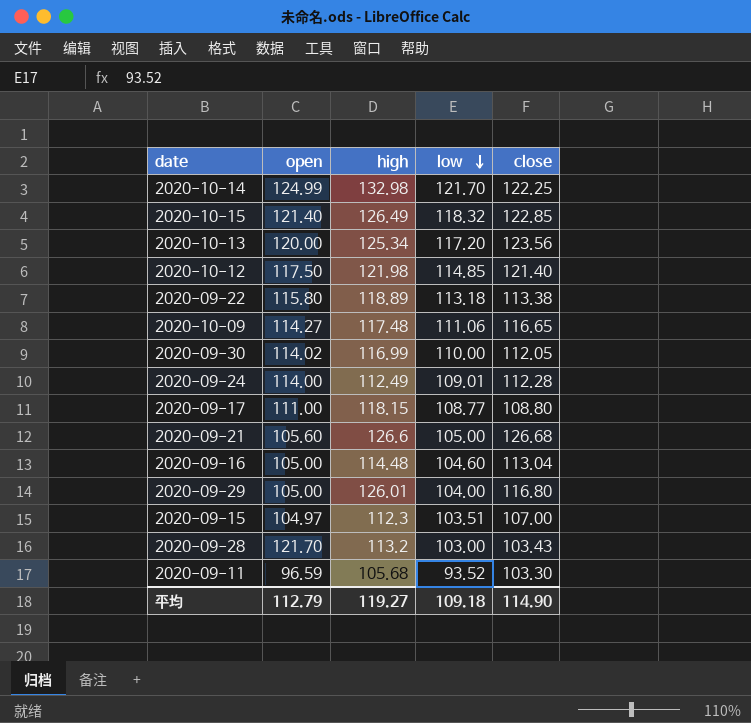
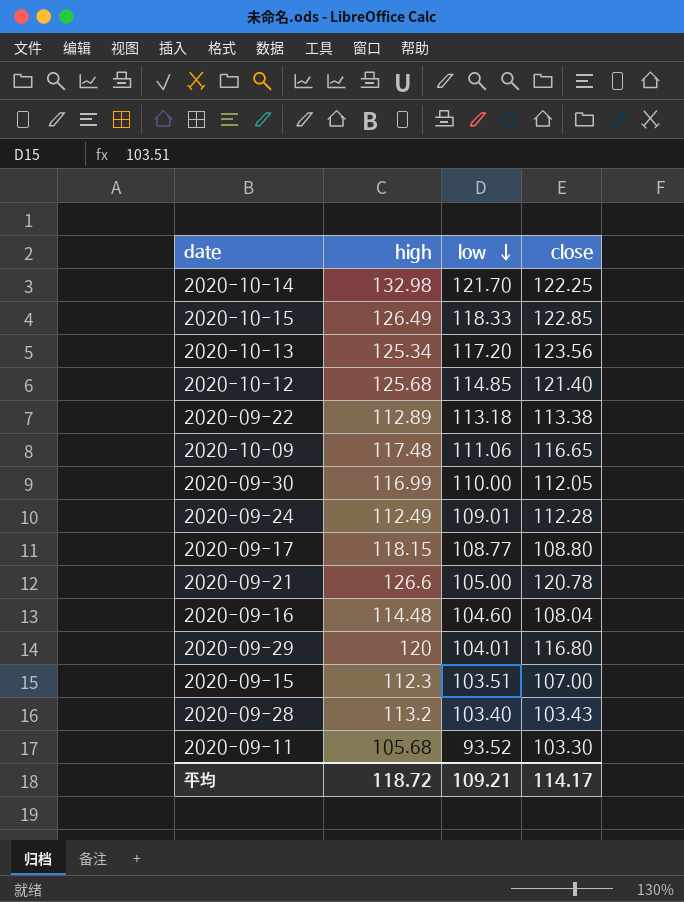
column open | position: 2 -> none
2020-10-15 | low: 118.32 -> 118.33
2020-10-12 | high: 121.98 -> 125.68
2020-09-22 | high: 118.89 -> 112.89
2020-09-21 | close: 126.68 -> 120.78
2020-09-16 | close: 113.04 -> 108.04
2020-09-29 | high: 126.01 -> 120
2020-09-29 | low: 104.00 -> 104.01
2020-09-28 | low: 103.00 -> 103.40
平均 | high: 119.27 -> 118.72
平均 | low: 109.18 -> 109.21
平均 | close: 114.90 -> 114.17

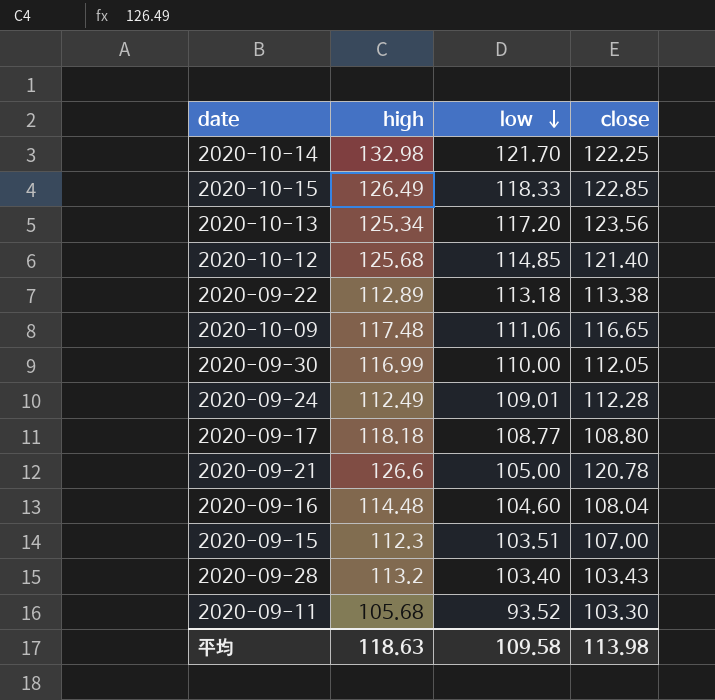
row 2020-09-29: 120 | 104.01 | 116.80 -> none
2020-09-17 | high: 118.15 -> 118.18
平均 | high: 118.72 -> 118.63
平均 | low: 109.21 -> 109.58
平均 | close: 114.17 -> 113.98

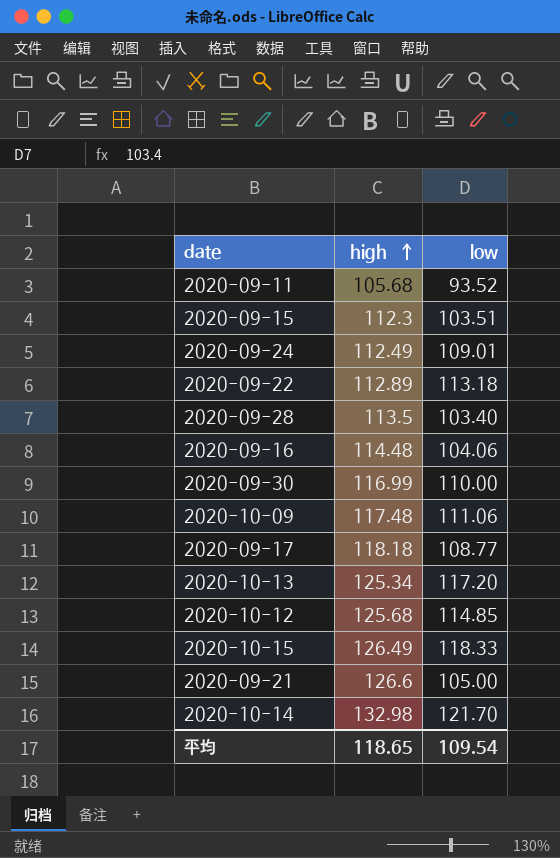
row order: low descending -> high ascending
column close | position: 4 -> none
2020-09-28 | high: 113.2 -> 113.5
2020-09-16 | low: 104.60 -> 104.06
平均 | high: 118.63 -> 118.65
平均 | low: 109.58 -> 109.54

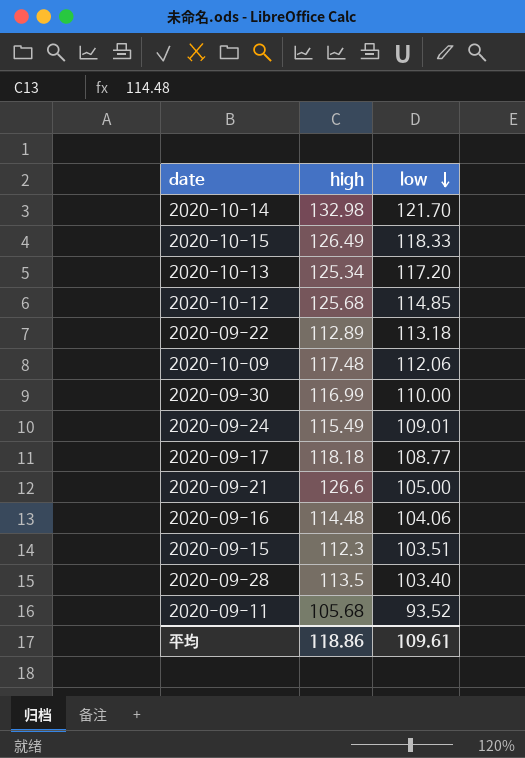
row order: high ascending -> low descending
2020-10-09 | low: 111.06 -> 112.06
2020-09-24 | high: 112.49 -> 115.49
平均 | high: 118.65 -> 118.86
平均 | low: 109.54 -> 109.61

